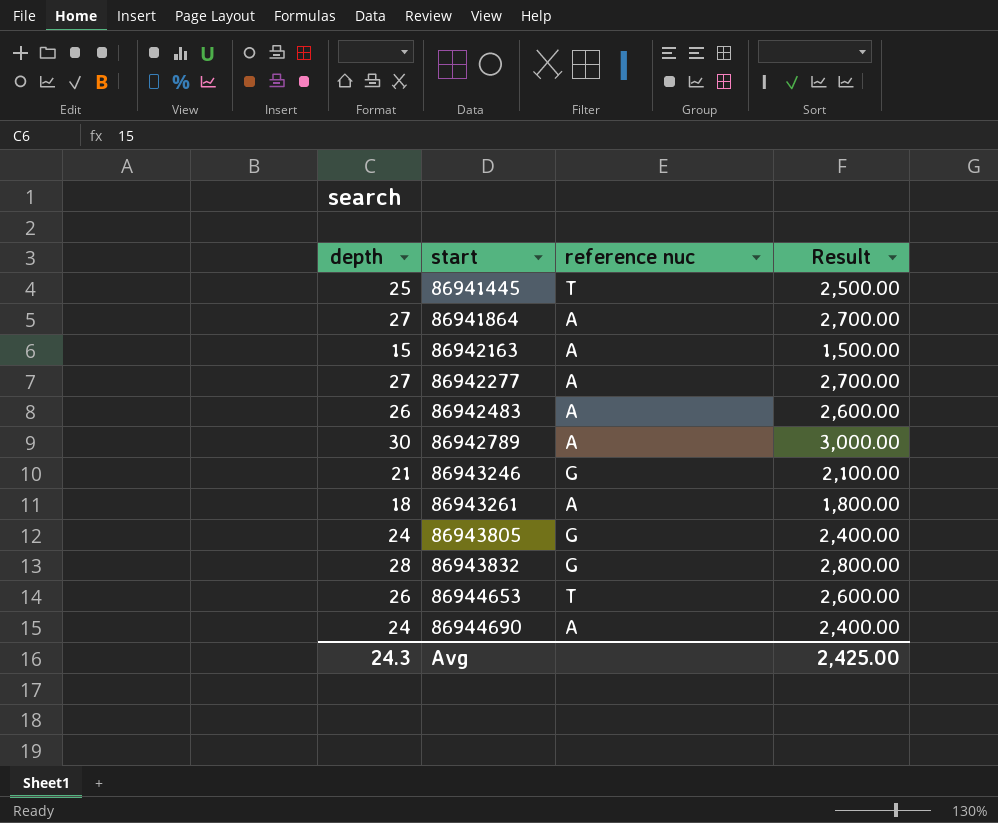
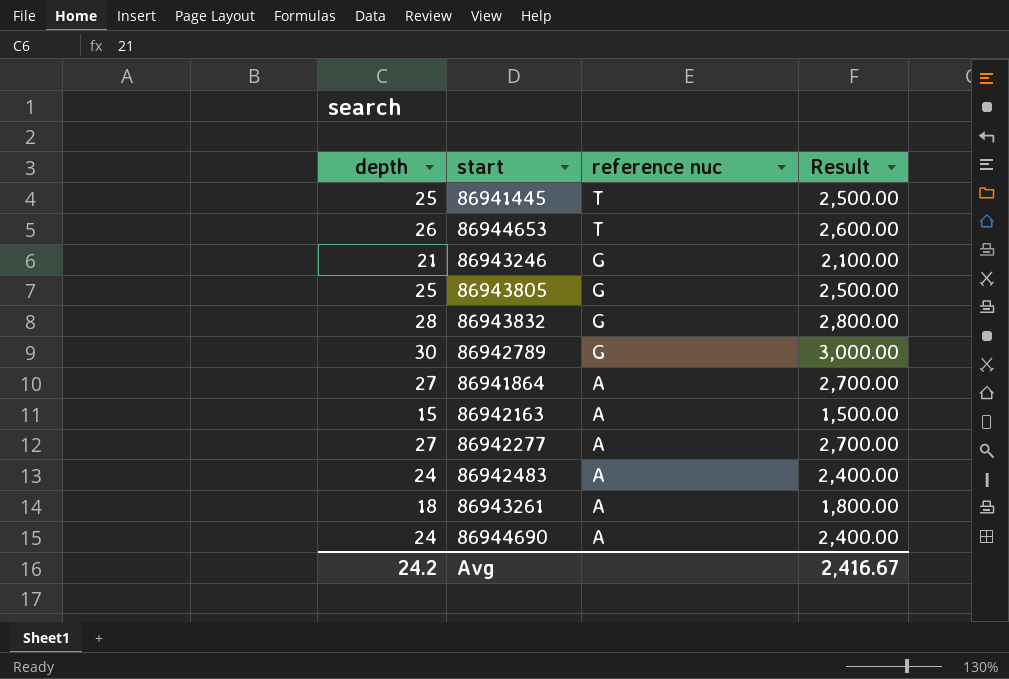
row order: start ascending -> reference nuc descending
86943805 | depth: 24 -> 25
86943805 | Result: 2,400.00 -> 2,500.00
86942789 | reference nuc: A -> G
86942483 | depth: 26 -> 24
86942483 | Result: 2,600.00 -> 2,400.00
Avg | depth: 24.3 -> 24.2
Avg | Result: 2,425.00 -> 2,416.67

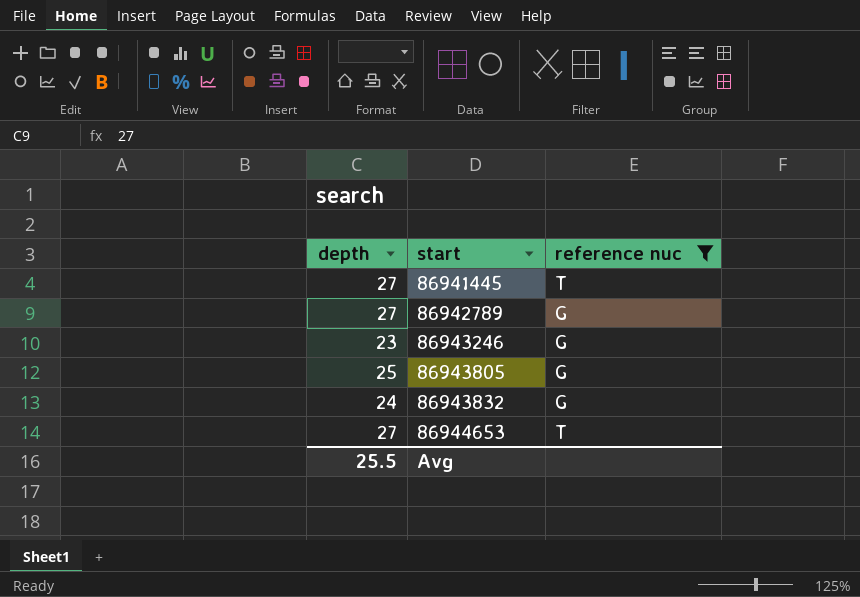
filter: none -> reference nuc != A
row order: reference nuc descending -> start ascending
column Result | formula: [depth] * 100 -> none
86941445 | depth: 25 -> 27
86942789 | depth: 30 -> 27
86943246 | depth: 21 -> 23
86943832 | depth: 28 -> 24
86944653 | depth: 26 -> 27
Avg | depth: 24.2 -> 25.5

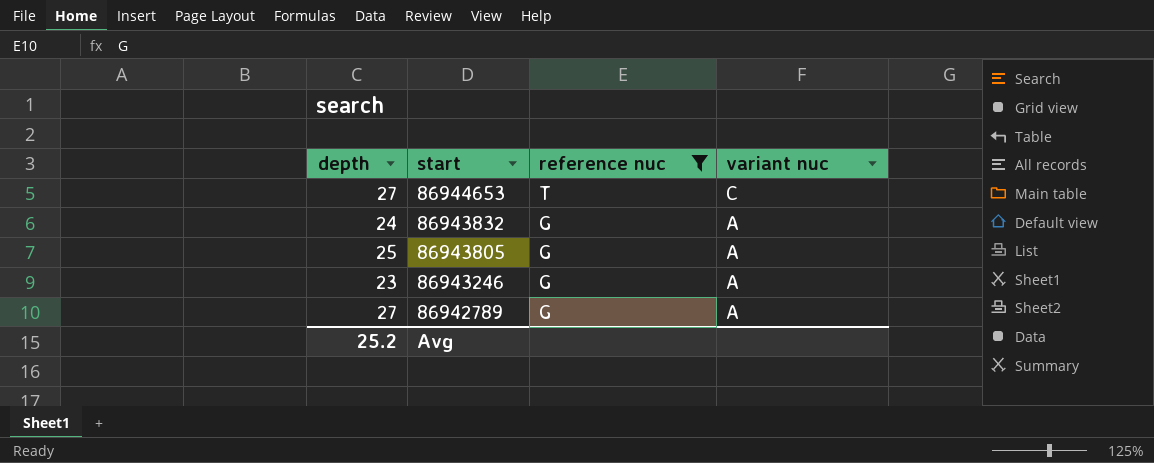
row order: start ascending -> start descending
column variant nuc | position: none -> 4
row 86941445: 27 | T -> none
Avg | depth: 25.5 -> 25.2

